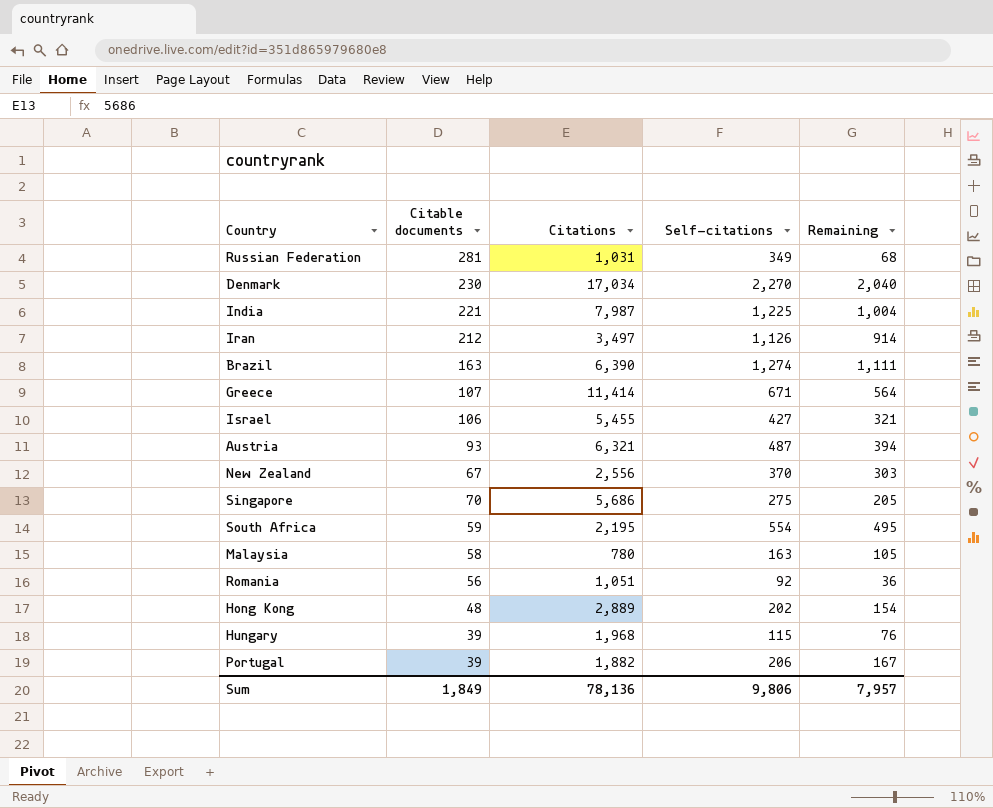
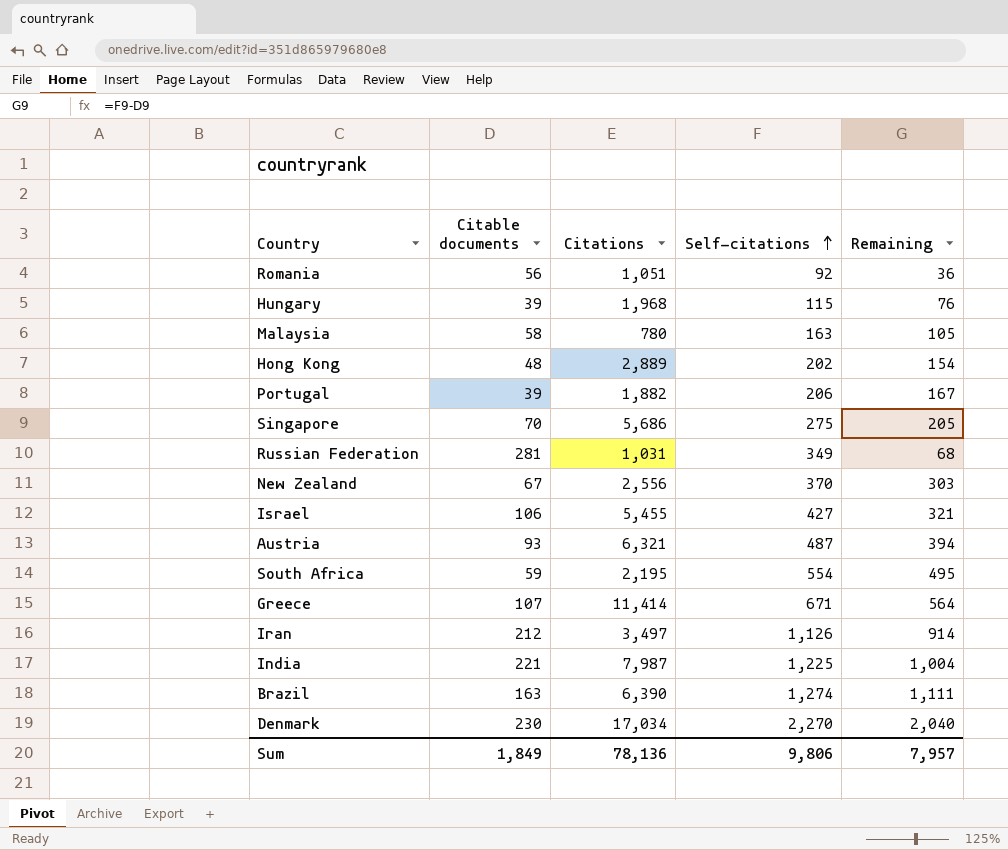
row order: none -> Self-citations ascending

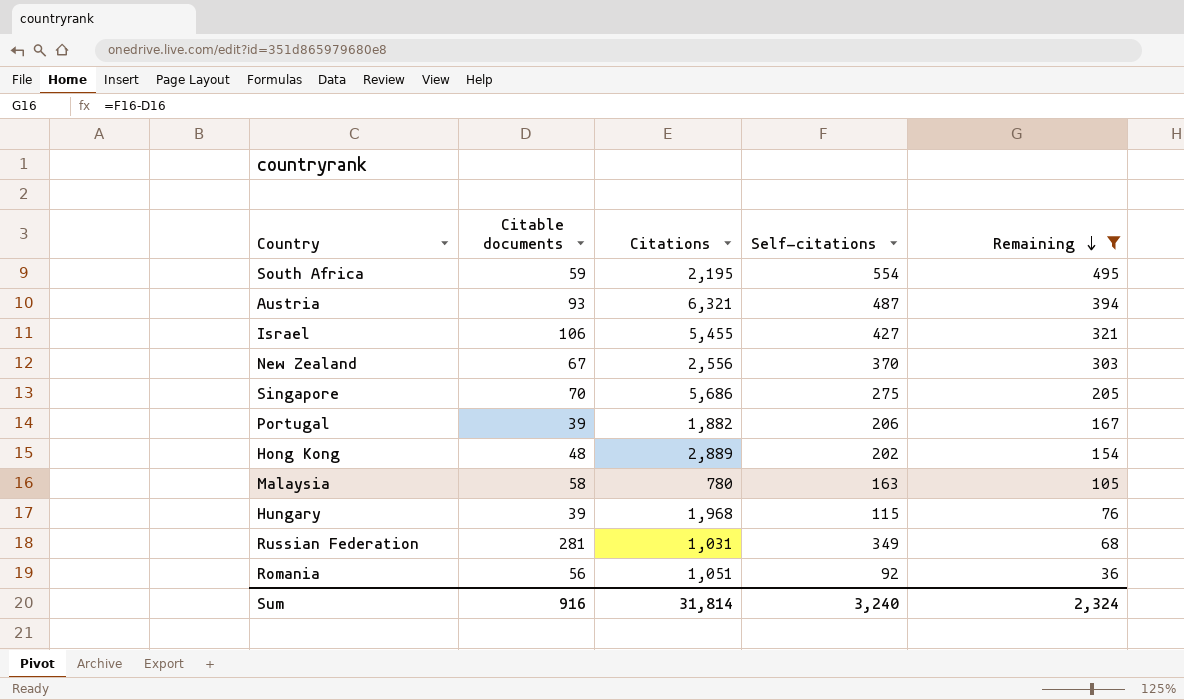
filter: none -> Remaining <= 495
row order: Self-citations ascending -> Remaining descending
Sum | Citable documents: 1,849 -> 916
Sum | Citations: 78,136 -> 31,814
Sum | Self-citations: 9,806 -> 3,240
Sum | Remaining: 7,957 -> 2,324

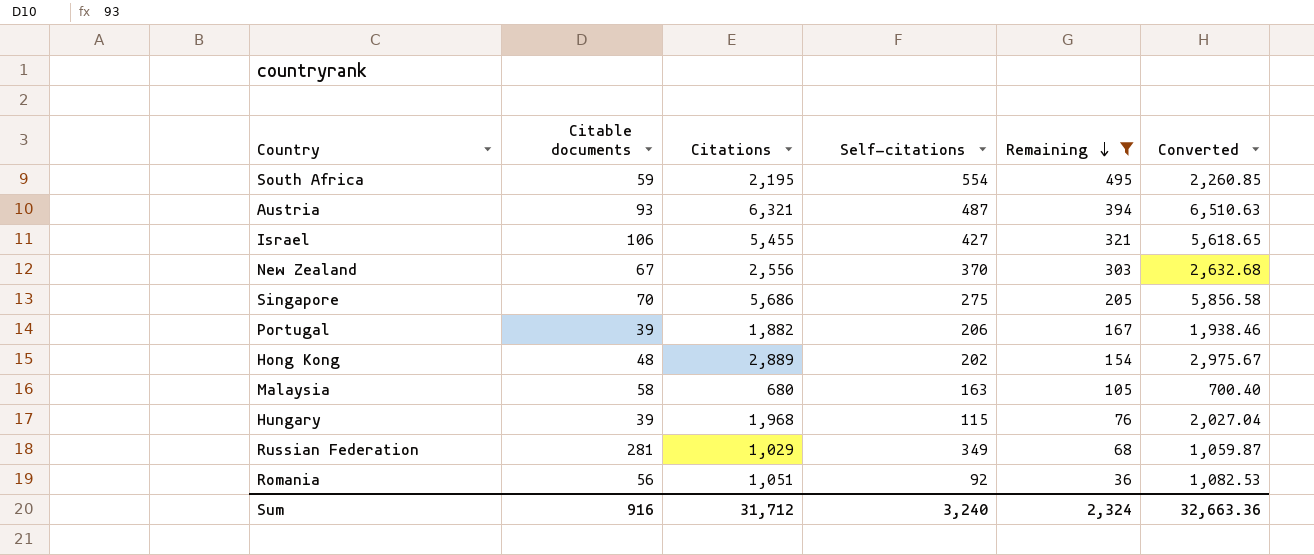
column Converted | formula: none -> [Citations] * 1.03
Malaysia | Citations: 780 -> 680
Russian Federation | Citations: 1,031 -> 1,029
Sum | Citations: 31,814 -> 31,712

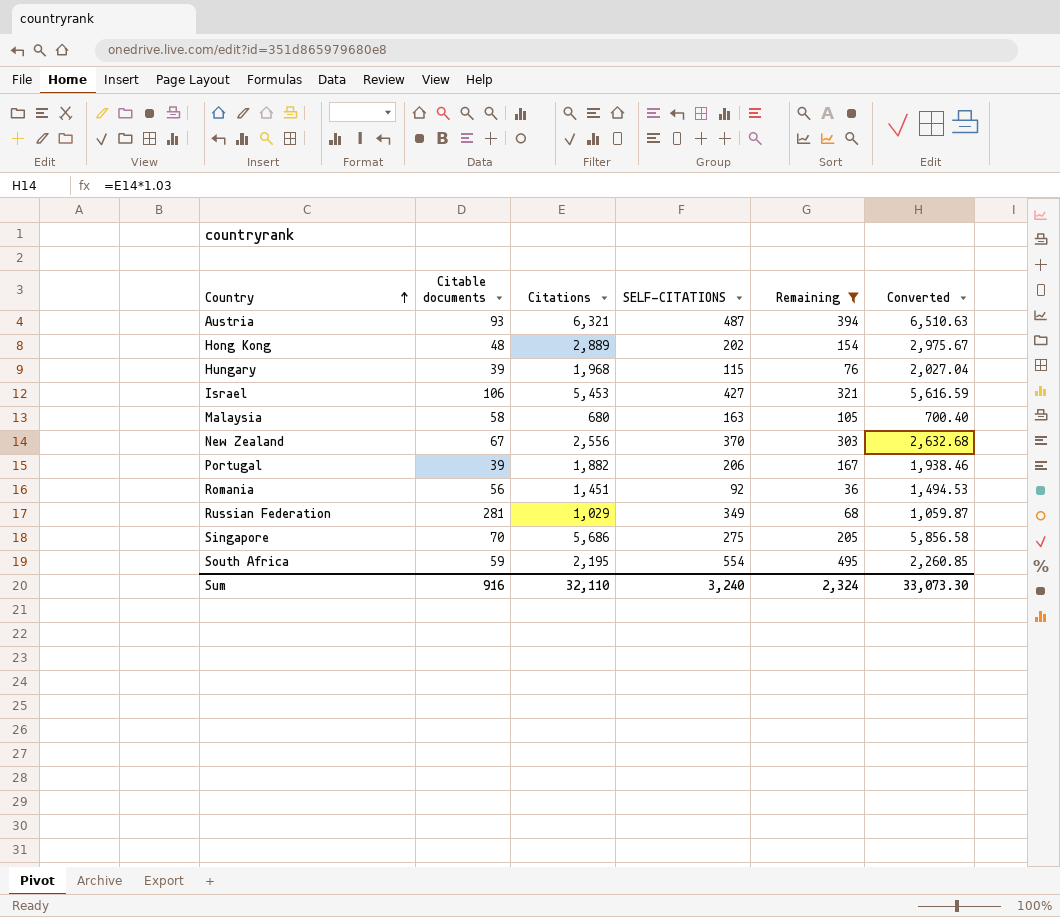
row order: Remaining descending -> Country ascending
column name: Self-citations -> SELF-CITATIONS
Israel | Citations: 5,455 -> 5,453
Israel | Converted: 5,618.65 -> 5,616.59
Romania | Citations: 1,051 -> 1,451
Romania | Converted: 1,082.53 -> 1,494.53
Sum | Citations: 31,712 -> 32,110
Sum | Converted: 32,663.36 -> 33,073.30

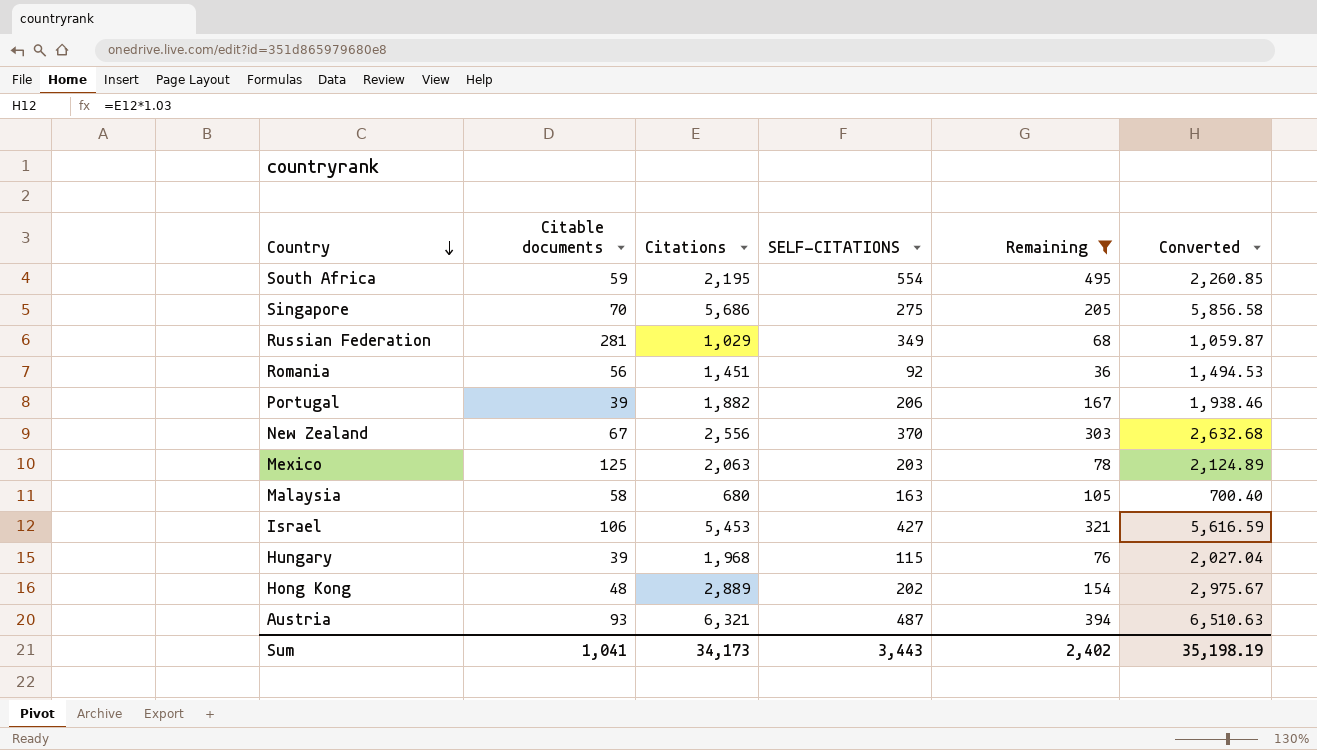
row order: Country ascending -> Country descending
row Mexico: none -> 125 | 2,063 | 203 | 78 | 2,124.89
Sum | Citable documents: 916 -> 1,041
Sum | Citations: 32,110 -> 34,173
Sum | SELF-CITATIONS: 3,240 -> 3,443
Sum | Remaining: 2,324 -> 2,402
Sum | Converted: 33,073.30 -> 35,198.19

